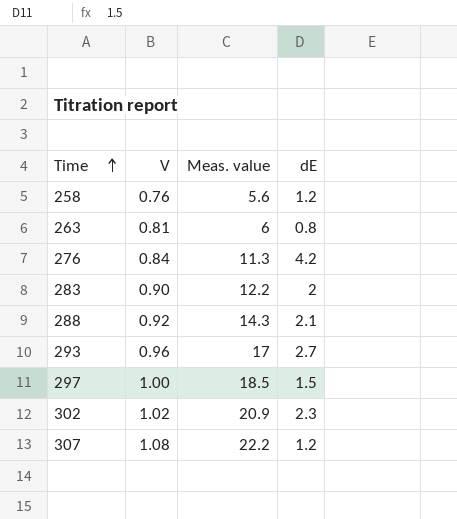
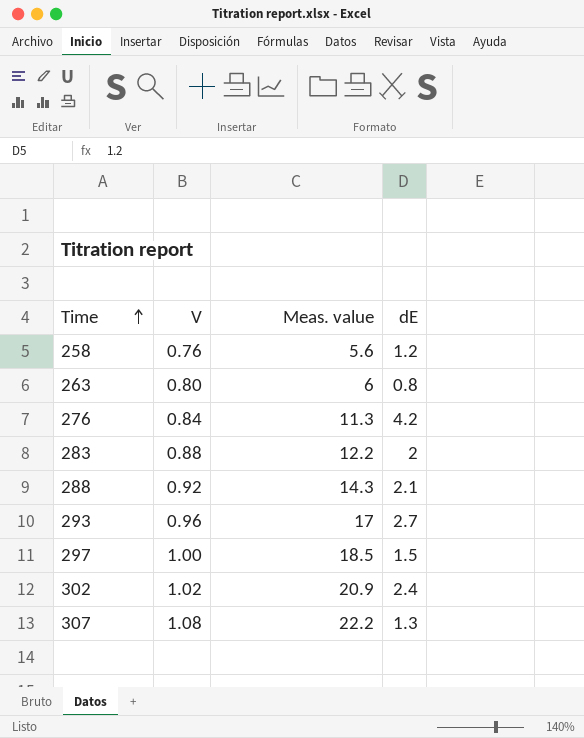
263 | V: 0.81 -> 0.80
283 | V: 0.90 -> 0.88
302 | dE: 2.3 -> 2.4
307 | dE: 1.2 -> 1.3

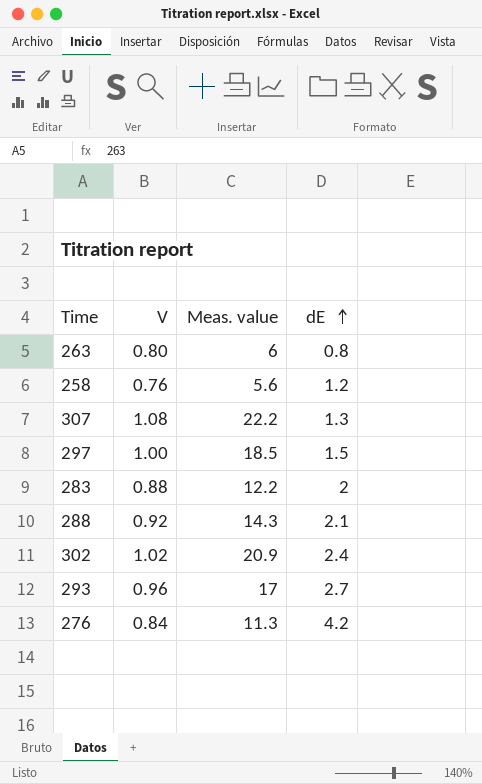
row order: Time ascending -> dE ascending

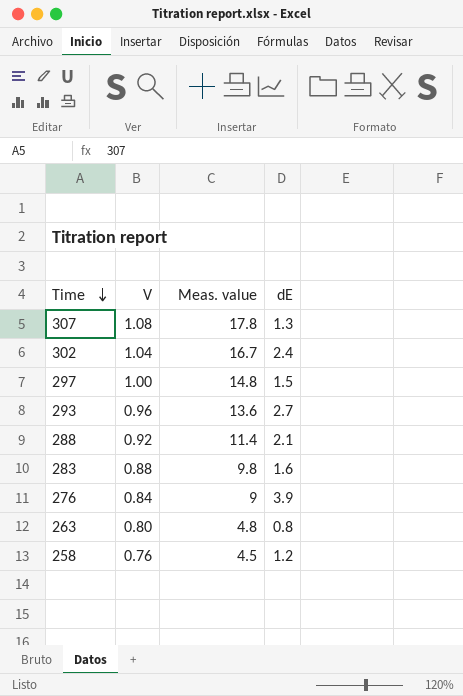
row order: dE ascending -> Time descending
307 | Meas. value: 22.2 -> 17.8
302 | V: 1.02 -> 1.04
302 | Meas. value: 20.9 -> 16.7
297 | Meas. value: 18.5 -> 14.8
293 | Meas. value: 17 -> 13.6
288 | Meas. value: 14.3 -> 11.4
283 | Meas. value: 12.2 -> 9.8
283 | dE: 2 -> 1.6
276 | Meas. value: 11.3 -> 9
276 | dE: 4.2 -> 3.9
263 | Meas. value: 6 -> 4.8
258 | Meas. value: 5.6 -> 4.5

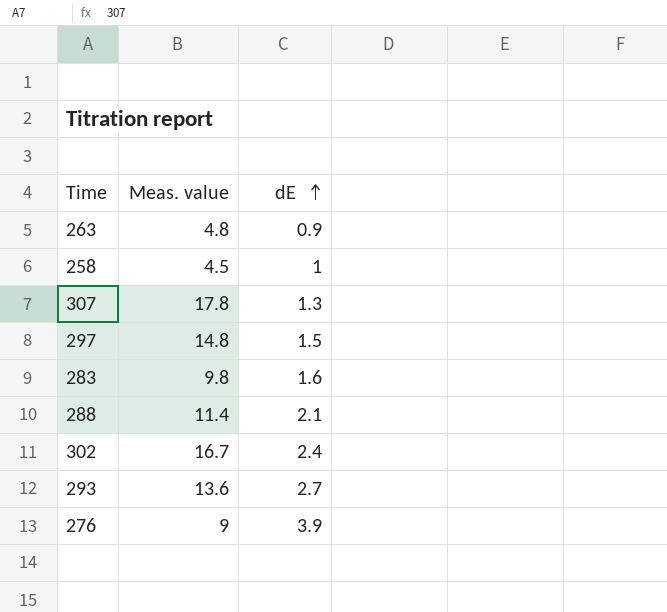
row order: Time descending -> dE ascending
column V | position: 2 -> none
263 | dE: 0.8 -> 0.9
258 | dE: 1.2 -> 1

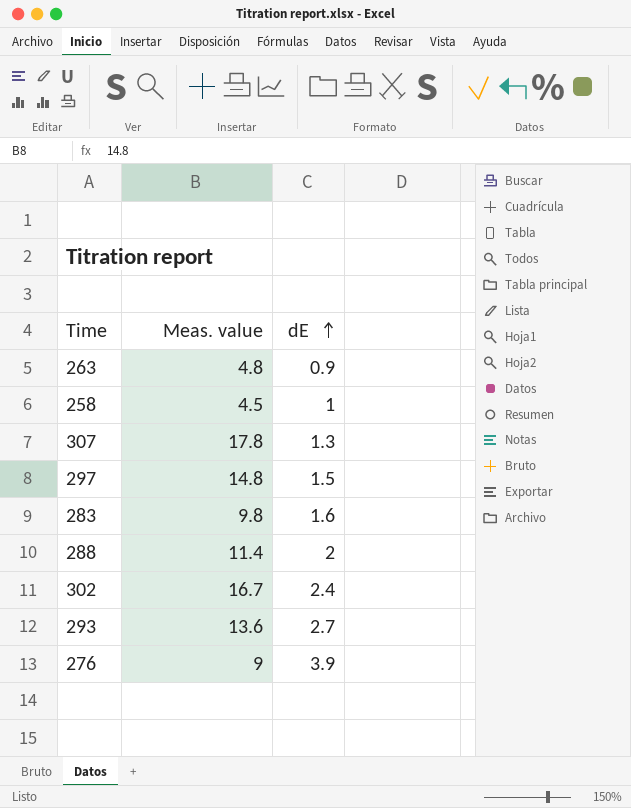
288 | dE: 2.1 -> 2

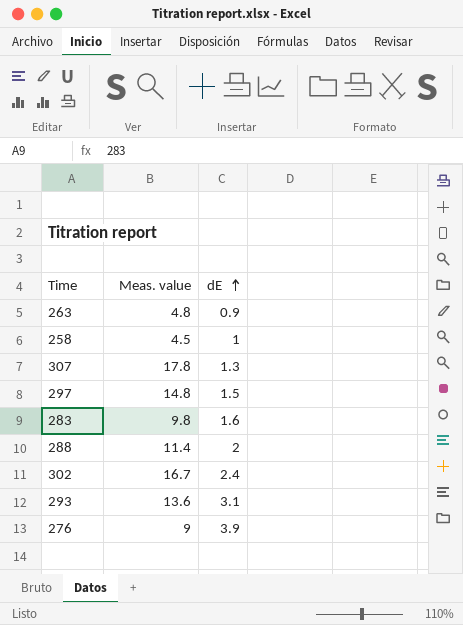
293 | dE: 2.7 -> 3.1

